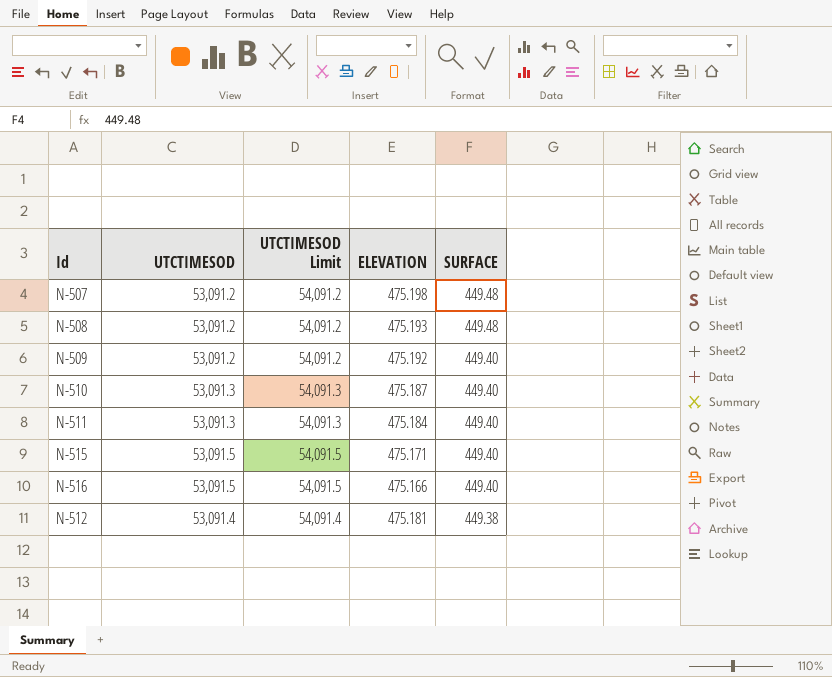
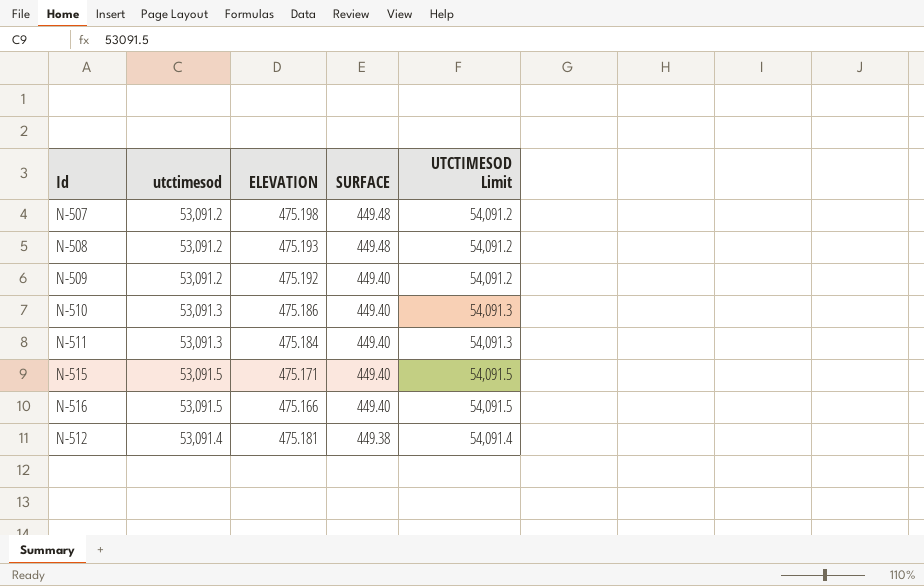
column name: UTCTIMESOD -> utctimesod
column UTCTIMESOD Limit | position: 3 -> 5
N-510 | ELEVATION: 475.187 -> 475.186

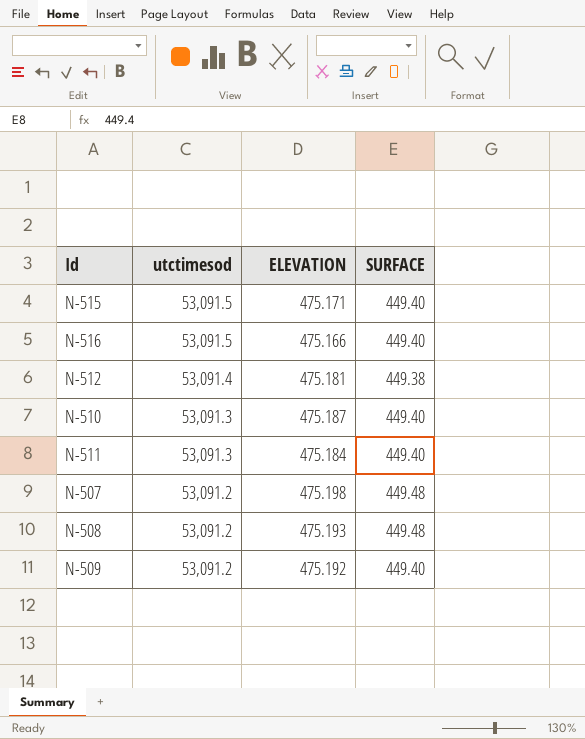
row order: SURFACE descending -> utctimesod descending
column UTCTIMESOD Limit | formula: [utctimesod] + 1000 -> none
N-510 | ELEVATION: 475.186 -> 475.187

